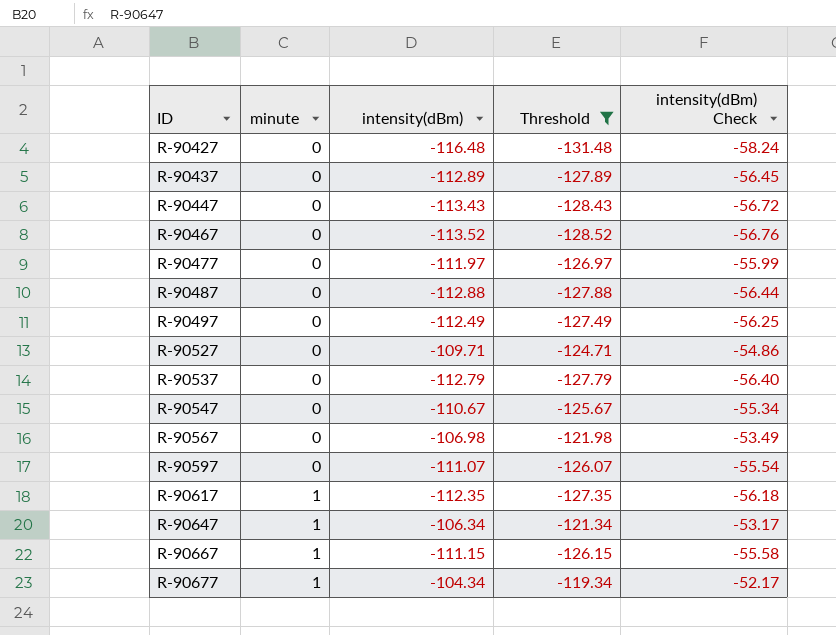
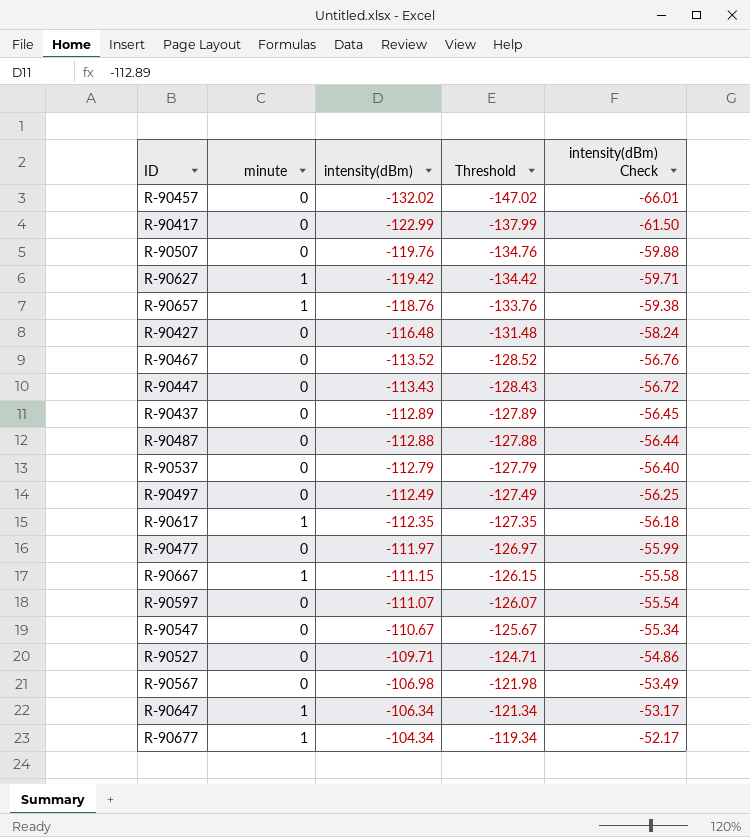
filter: Threshold >= -131.48 -> none
row order: ID ascending -> intensity(dBm) ascending

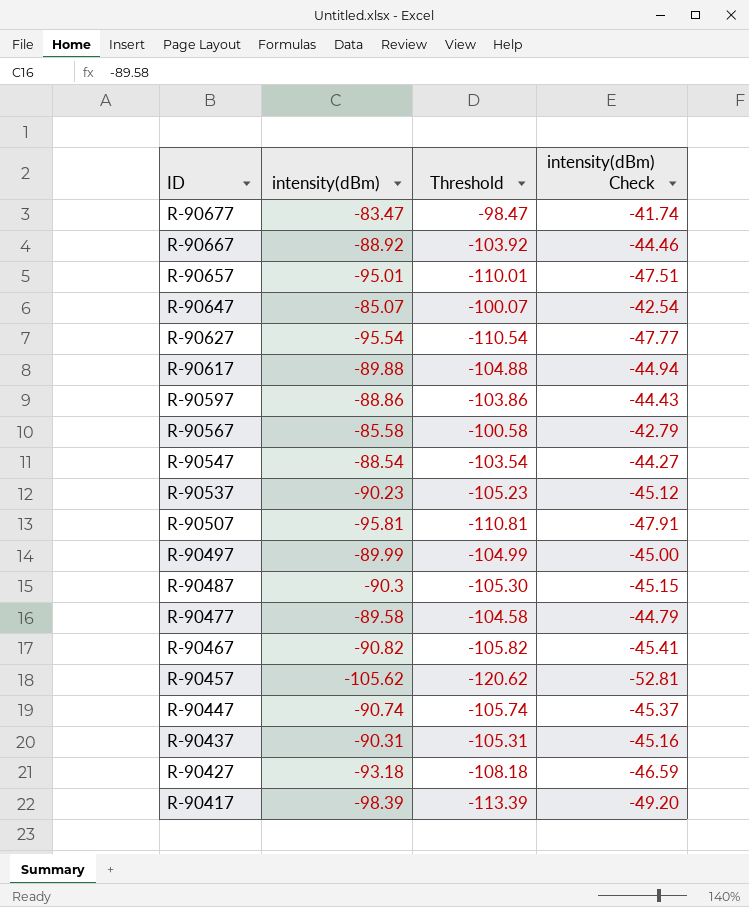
row order: intensity(dBm) ascending -> ID descending
column minute | position: 2 -> none
row R-90527: 0 | -109.71 | -124.71 | -54.86 -> none
R-90677 | intensity(dBm): -104.34 -> -83.47
R-90677 | Threshold: -119.34 -> -98.47
R-90677 | intensity(dBm) Check: -52.17 -> -41.74
R-90667 | intensity(dBm): -111.15 -> -88.92
R-90667 | Threshold: -126.15 -> -103.92
R-90667 | intensity(dBm) Check: -55.58 -> -44.46
R-90657 | intensity(dBm): -118.76 -> -95.01
R-90657 | Threshold: -133.76 -> -110.01
R-90657 | intensity(dBm) Check: -59.38 -> -47.51
R-90647 | intensity(dBm): -106.34 -> -85.07
R-90647 | Threshold: -121.34 -> -100.07
R-90647 | intensity(dBm) Check: -53.17 -> -42.54
R-90627 | intensity(dBm): -119.42 -> -95.54
R-90627 | Threshold: -134.42 -> -110.54
R-90627 | intensity(dBm) Check: -59.71 -> -47.77
R-90617 | intensity(dBm): -112.35 -> -89.88
R-90617 | Threshold: -127.35 -> -104.88
R-90617 | intensity(dBm) Check: -56.18 -> -44.94
R-90597 | intensity(dBm): -111.07 -> -88.86
R-90597 | Threshold: -126.07 -> -103.86
R-90597 | intensity(dBm) Check: -55.54 -> -44.43
R-90567 | intensity(dBm): -106.98 -> -85.58
R-90567 | Threshold: -121.98 -> -100.58
R-90567 | intensity(dBm) Check: -53.49 -> -42.79
R-90547 | intensity(dBm): -110.67 -> -88.54
R-90547 | Threshold: -125.67 -> -103.54
R-90547 | intensity(dBm) Check: -55.34 -> -44.27
R-90537 | intensity(dBm): -112.79 -> -90.23
R-90537 | Threshold: -127.79 -> -105.23
R-90537 | intensity(dBm) Check: -56.40 -> -45.12
R-90507 | intensity(dBm): -119.76 -> -95.81
R-90507 | Threshold: -134.76 -> -110.81
R-90507 | intensity(dBm) Check: -59.88 -> -47.91
R-90497 | intensity(dBm): -112.49 -> -89.99
R-90497 | Threshold: -127.49 -> -104.99
R-90497 | intensity(dBm) Check: -56.25 -> -45.00
R-90487 | intensity(dBm): -112.88 -> -90.3
R-90487 | Threshold: -127.88 -> -105.30
R-90487 | intensity(dBm) Check: -56.44 -> -45.15
R-90477 | intensity(dBm): -111.97 -> -89.58
R-90477 | Threshold: -126.97 -> -104.58
R-90477 | intensity(dBm) Check: -55.99 -> -44.79
R-90467 | intensity(dBm): -113.52 -> -90.82
R-90467 | Threshold: -128.52 -> -105.82
R-90467 | intensity(dBm) Check: -56.76 -> -45.41
R-90457 | intensity(dBm): -132.02 -> -105.62
R-90457 | Threshold: -147.02 -> -120.62
R-90457 | intensity(dBm) Check: -66.01 -> -52.81
R-90447 | intensity(dBm): -113.43 -> -90.74
R-90447 | Threshold: -128.43 -> -105.74
R-90447 | intensity(dBm) Check: -56.72 -> -45.37
R-90437 | intensity(dBm): -112.89 -> -90.31
R-90437 | Threshold: -127.89 -> -105.31
R-90437 | intensity(dBm) Check: -56.45 -> -45.16
R-90427 | intensity(dBm): -116.48 -> -93.18
R-90427 | Threshold: -131.48 -> -108.18
R-90427 | intensity(dBm) Check: -58.24 -> -46.59
R-90417 | intensity(dBm): -122.99 -> -98.39
R-90417 | Threshold: -137.99 -> -113.39
R-90417 | intensity(dBm) Check: -61.50 -> -49.20

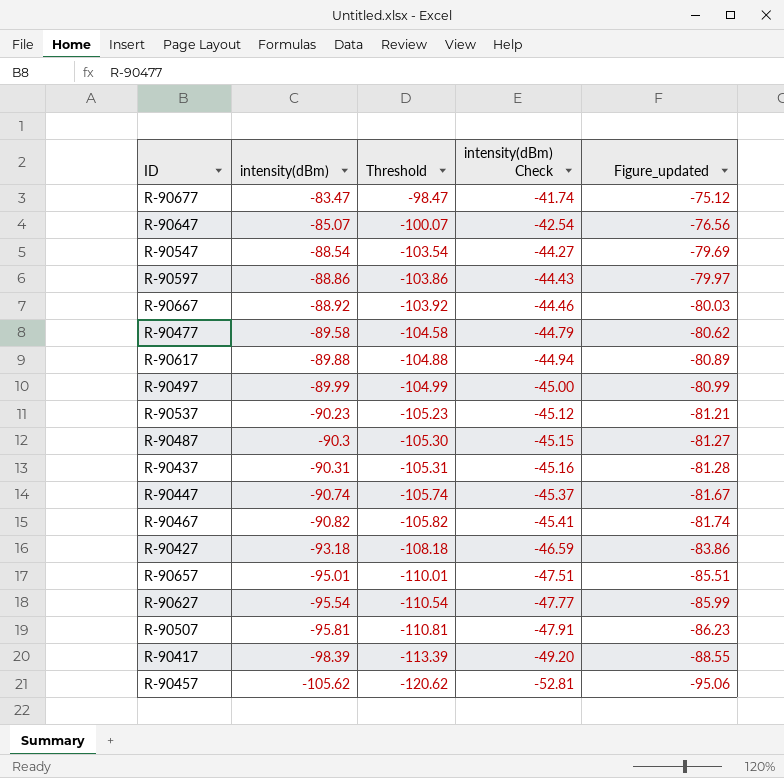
row order: ID descending -> intensity(dBm) descending
column Figure_updated | formula: none -> [intensity(dBm)] * 0.9
row R-90567: -85.58 | -100.58 | -42.79 -> none

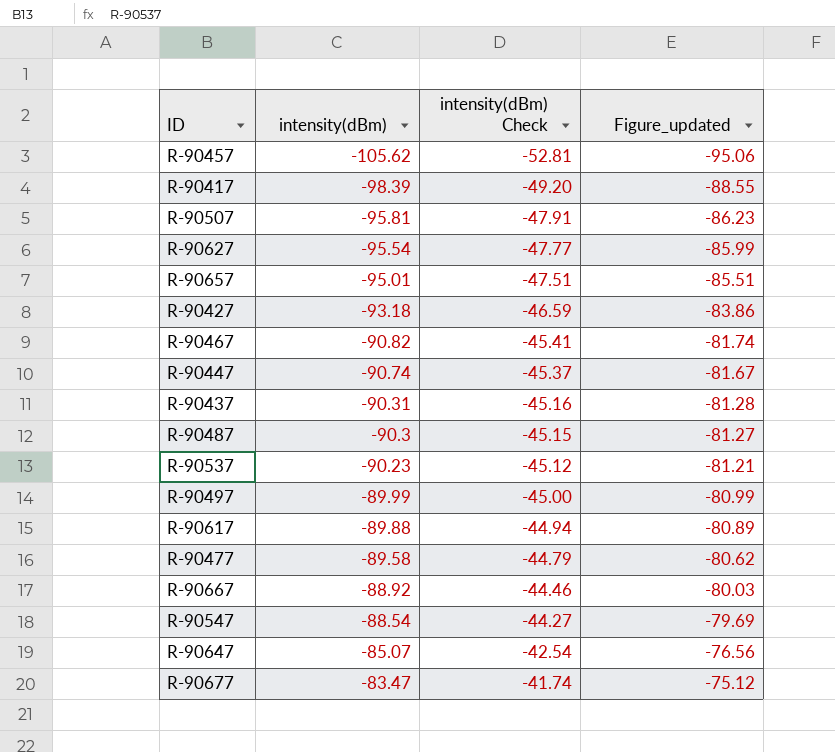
row order: intensity(dBm) descending -> intensity(dBm) ascending
column Threshold | formula: [intensity(dBm)] - 15 -> none
row R-90597: -88.86 | -103.86 | -44.43 | -79.97 -> none

